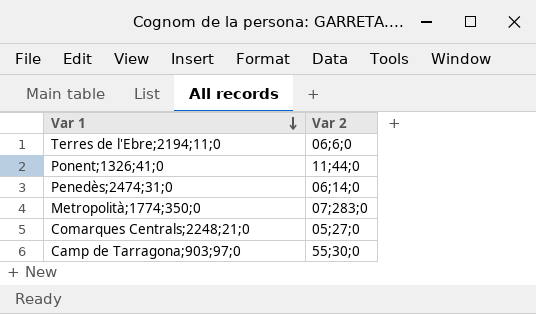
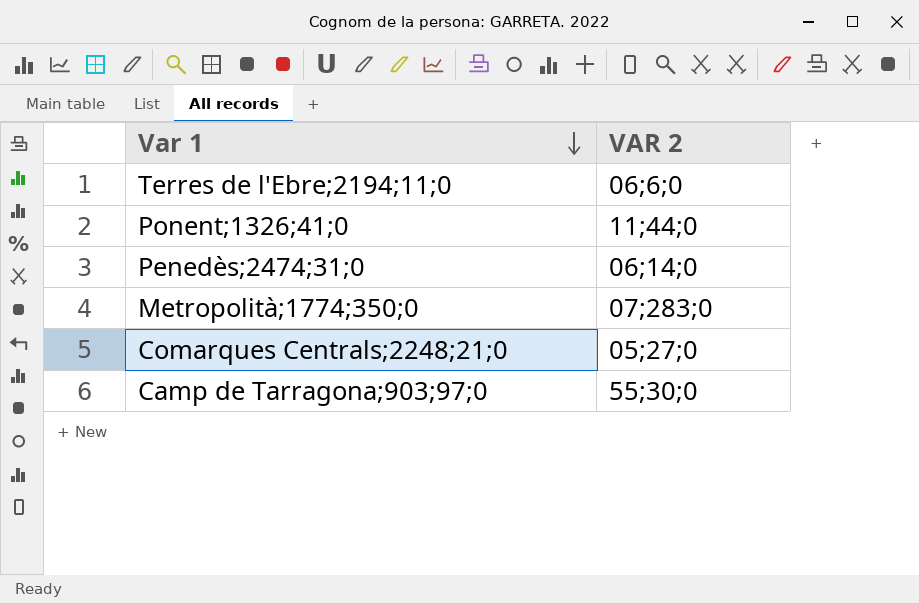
column name: Var 2 -> VAR 2

